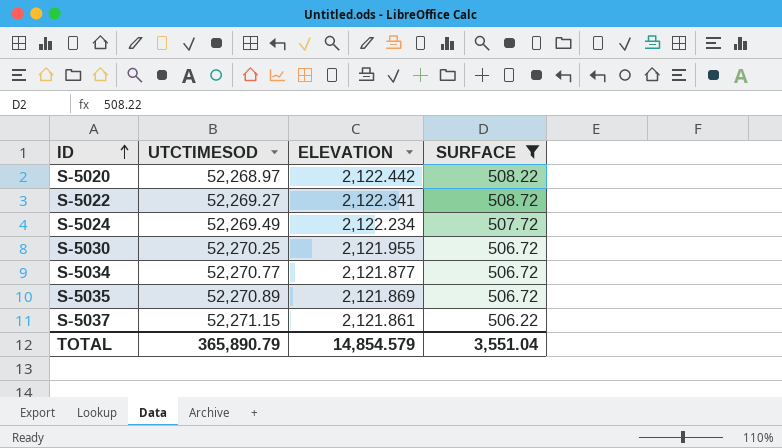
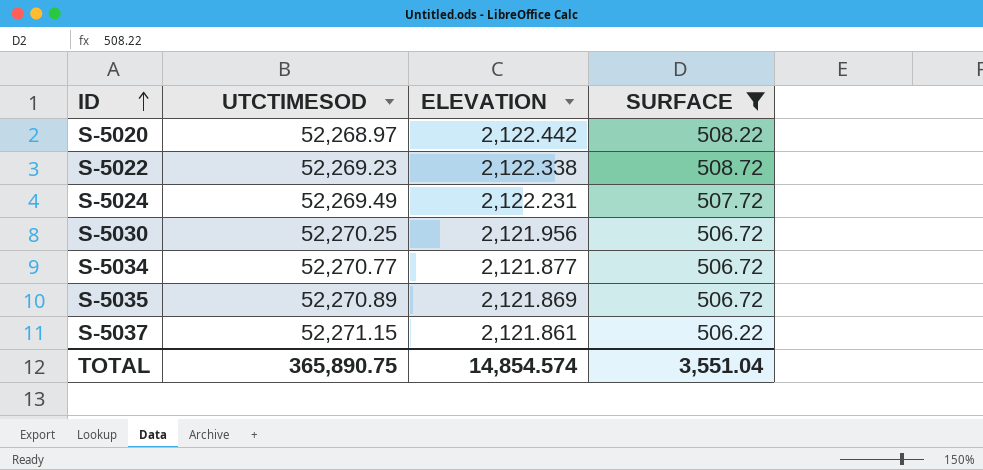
S-5022 | UTCTIMESOD: 52,269.27 -> 52,269.23
S-5022 | ELEVATION: 2,122.341 -> 2,122.338
S-5024 | ELEVATION: 2,122.234 -> 2,122.231
S-5030 | ELEVATION: 2,121.955 -> 2,121.956
TOTAL | UTCTIMESOD: 365,890.79 -> 365,890.75
TOTAL | ELEVATION: 14,854.579 -> 14,854.574

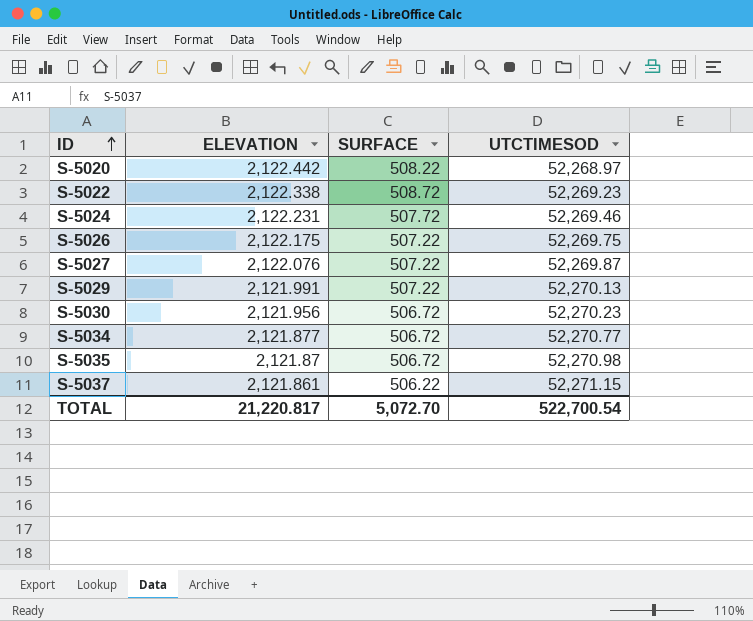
filter: SURFACE != 507.22 -> none
column UTCTIMESOD | position: 2 -> 4
S-5024 | UTCTIMESOD: 52,269.49 -> 52,269.46
S-5030 | UTCTIMESOD: 52,270.25 -> 52,270.23
S-5035 | ELEVATION: 2,121.869 -> 2,121.87
S-5035 | UTCTIMESOD: 52,270.89 -> 52,270.98
TOTAL | ELEVATION: 14,854.574 -> 21,220.817
TOTAL | SURFACE: 3,551.04 -> 5,072.70
TOTAL | UTCTIMESOD: 365,890.75 -> 522,700.54

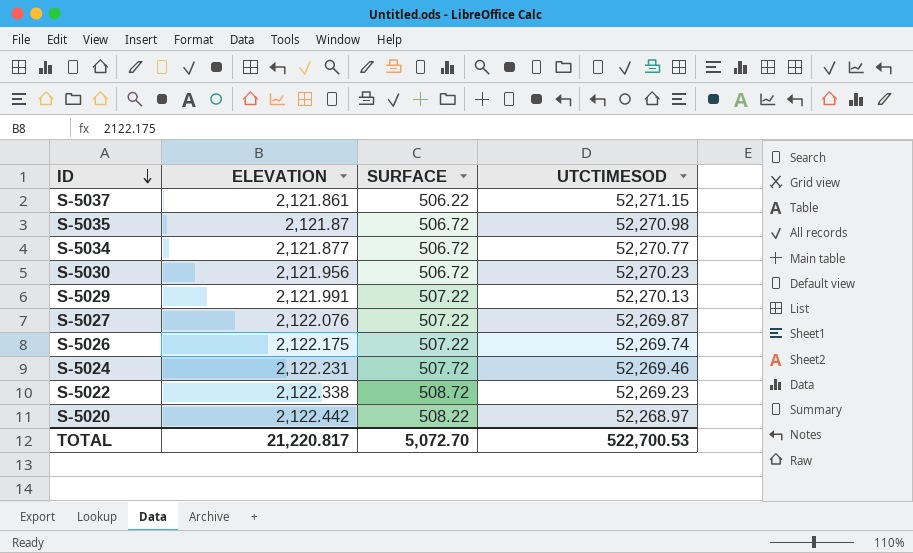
row order: ID ascending -> ID descending
S-5026 | UTCTIMESOD: 52,269.75 -> 52,269.74
TOTAL | UTCTIMESOD: 522,700.54 -> 522,700.53

